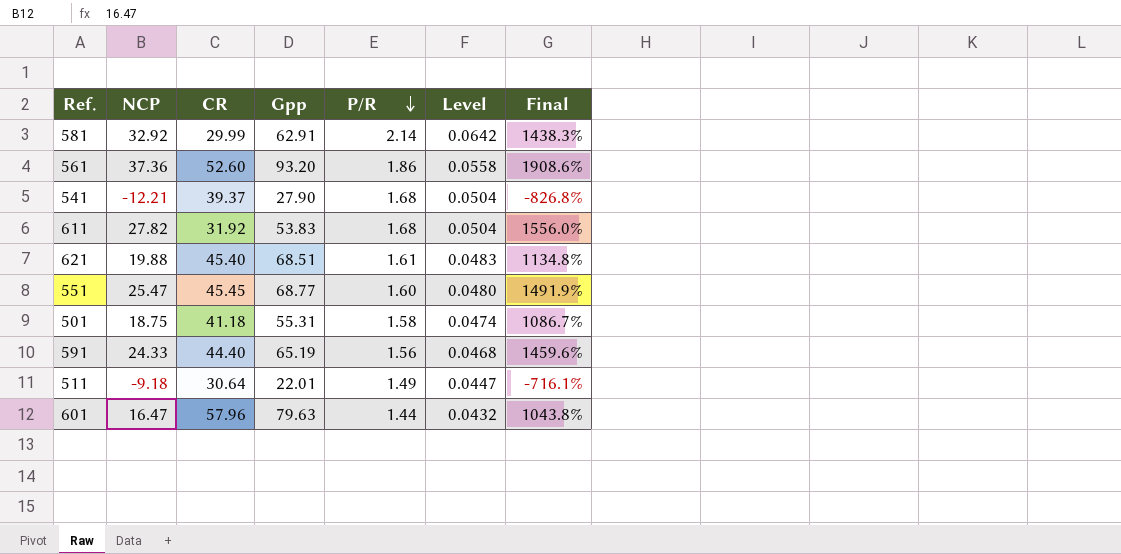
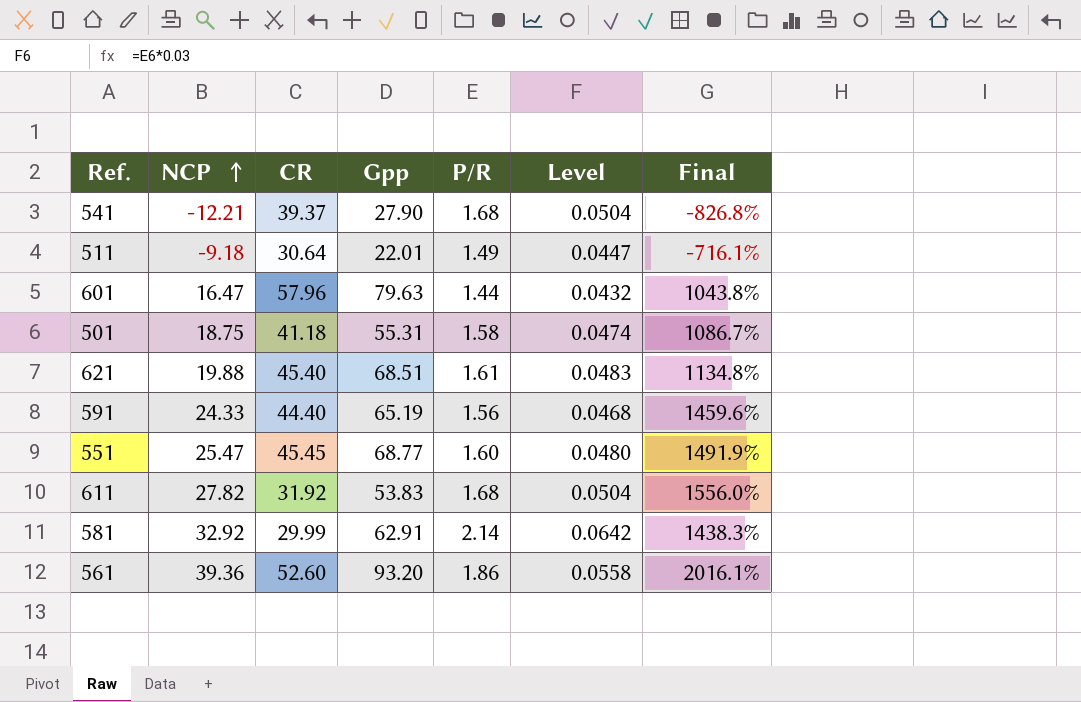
row order: P/R descending -> NCP ascending
561 | NCP: 37.36 -> 39.36
561 | Final: 1908.6% -> 2016.1%

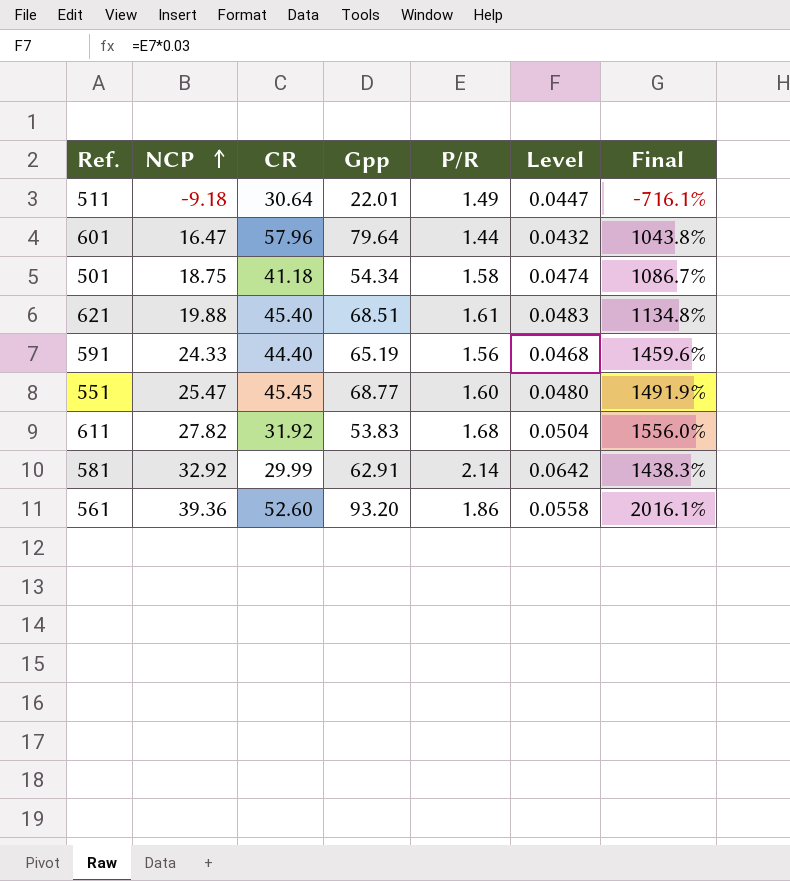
row 541: -12.21 | 39.37 | 27.90 | 1.68 | 0.0504 | -826.8% -> none
601 | Gpp: 79.63 -> 79.64
501 | Gpp: 55.31 -> 54.34

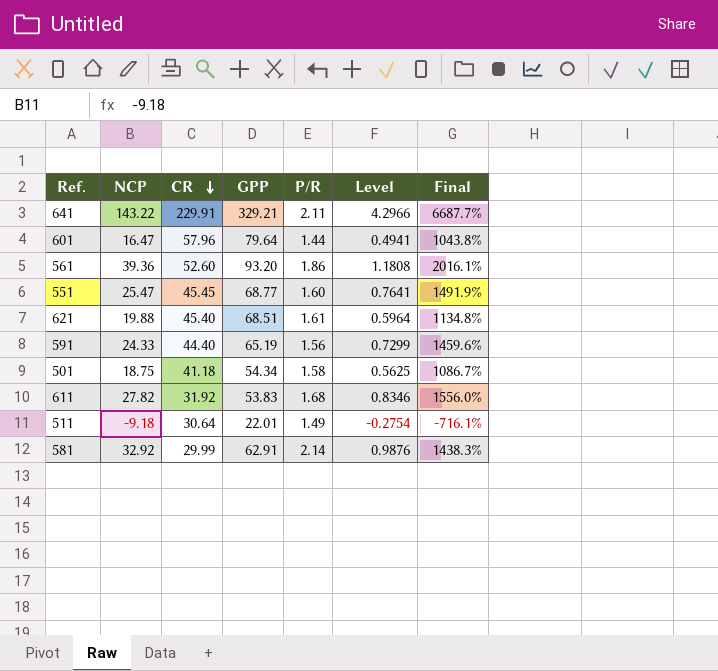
row order: NCP ascending -> CR descending
column name: Gpp -> GPP
column Level | formula: [P/R] * 0.03 -> [NCP] * 0.03
row 641: none -> 143.22 | 229.91 | 329.21 | 2.11 | 4.2966 | 6687.7%

